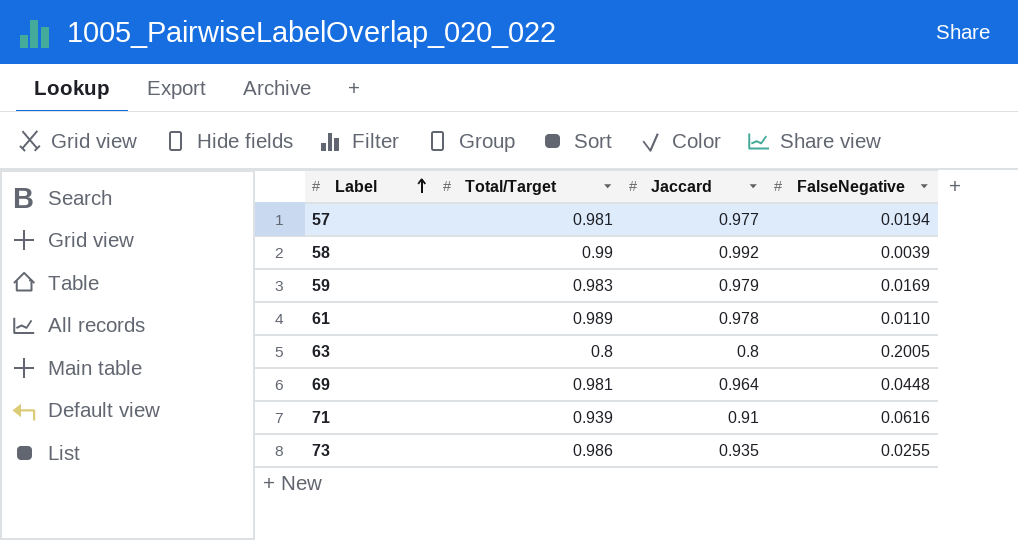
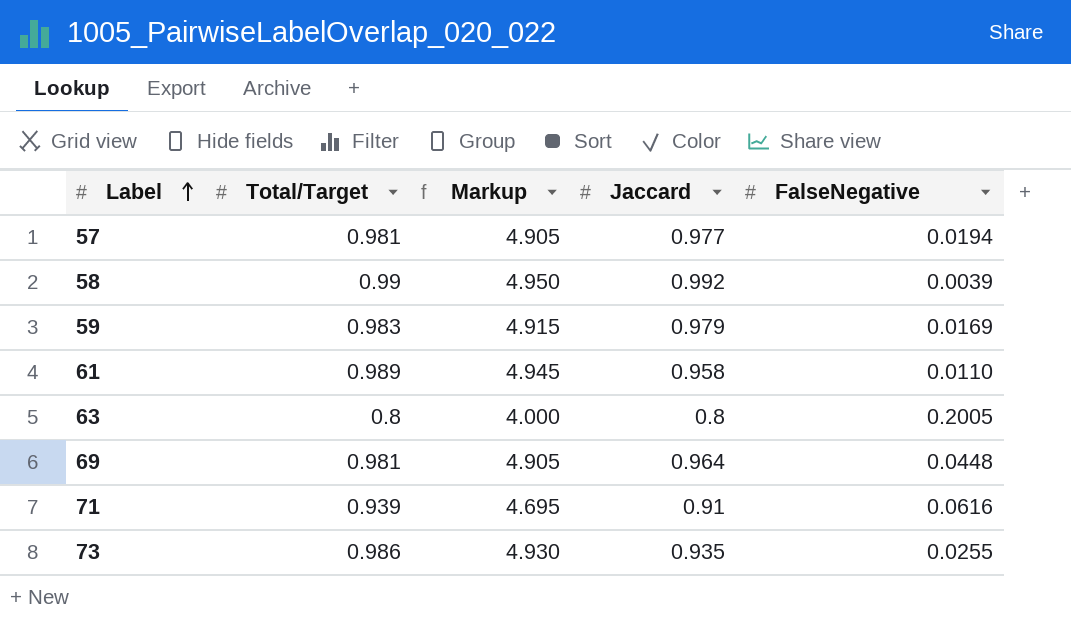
column Markup | formula: none -> [Total/Target] * 5
61 | Jaccard: 0.978 -> 0.958

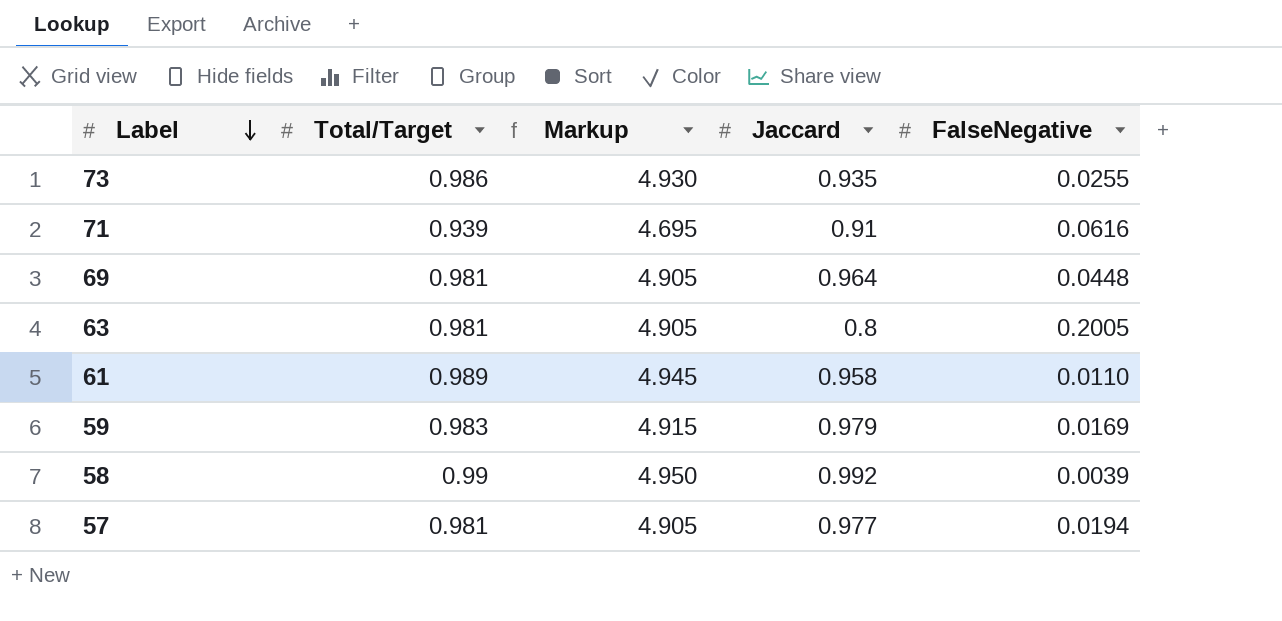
row order: Label ascending -> Label descending
63 | Total/Target: 0.8 -> 0.981
63 | Markup: 4.000 -> 4.905

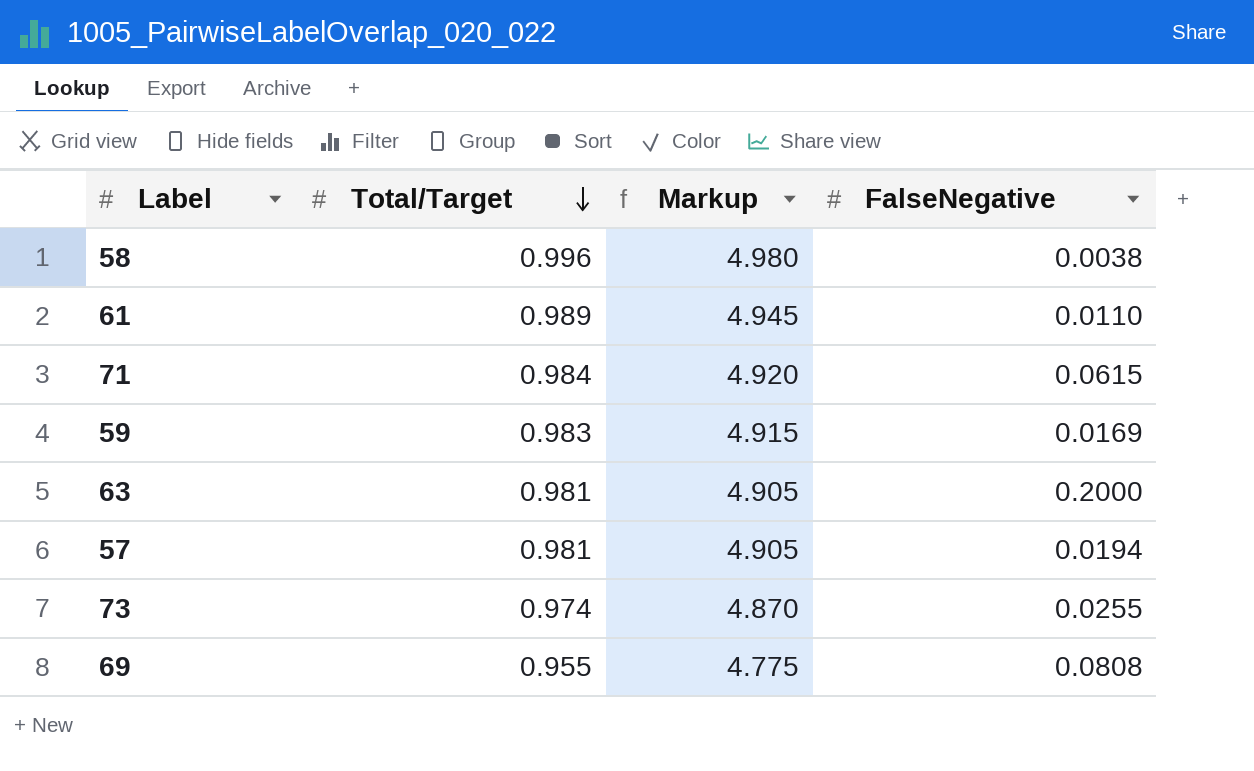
row order: Label descending -> Total/Target descending
column Jaccard | position: 4 -> none
58 | Total/Target: 0.99 -> 0.996
58 | Markup: 4.950 -> 4.980
58 | FalseNegative: 0.0039 -> 0.0038
71 | Total/Target: 0.939 -> 0.984
71 | Markup: 4.695 -> 4.920
71 | FalseNegative: 0.0616 -> 0.0615
63 | FalseNegative: 0.2005 -> 0.2000
73 | Total/Target: 0.986 -> 0.974
73 | Markup: 4.930 -> 4.870
69 | Total/Target: 0.981 -> 0.955
69 | Markup: 4.905 -> 4.775
69 | FalseNegative: 0.0448 -> 0.0808

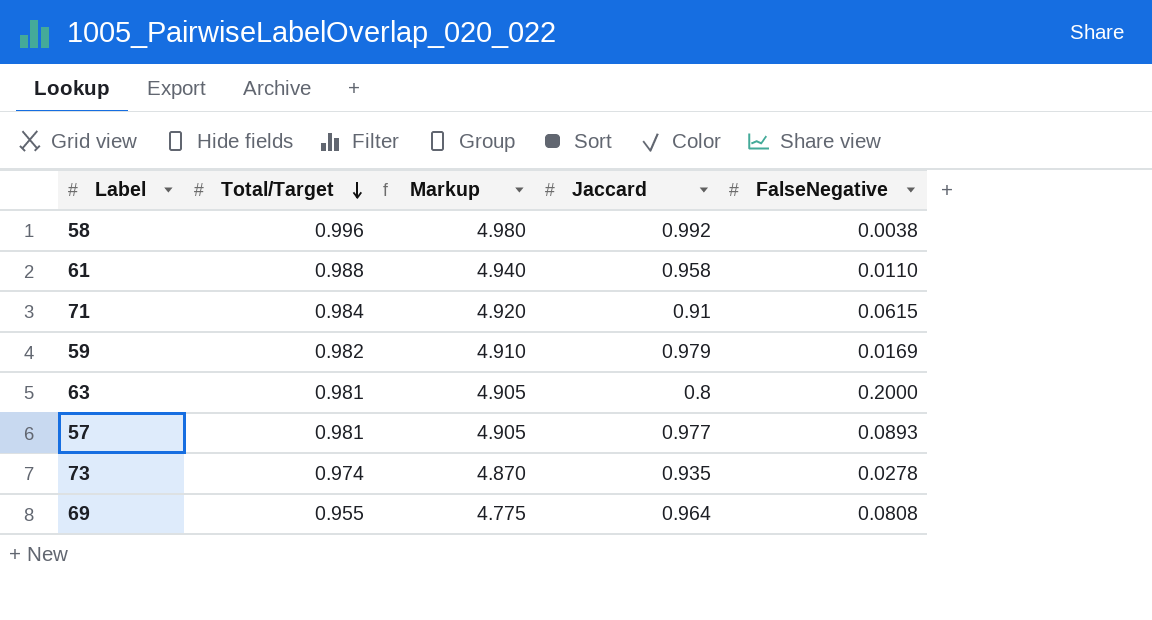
column Jaccard | position: none -> 4
61 | Total/Target: 0.989 -> 0.988
61 | Markup: 4.945 -> 4.940
59 | Total/Target: 0.983 -> 0.982
59 | Markup: 4.915 -> 4.910
57 | FalseNegative: 0.0194 -> 0.0893
73 | FalseNegative: 0.0255 -> 0.0278

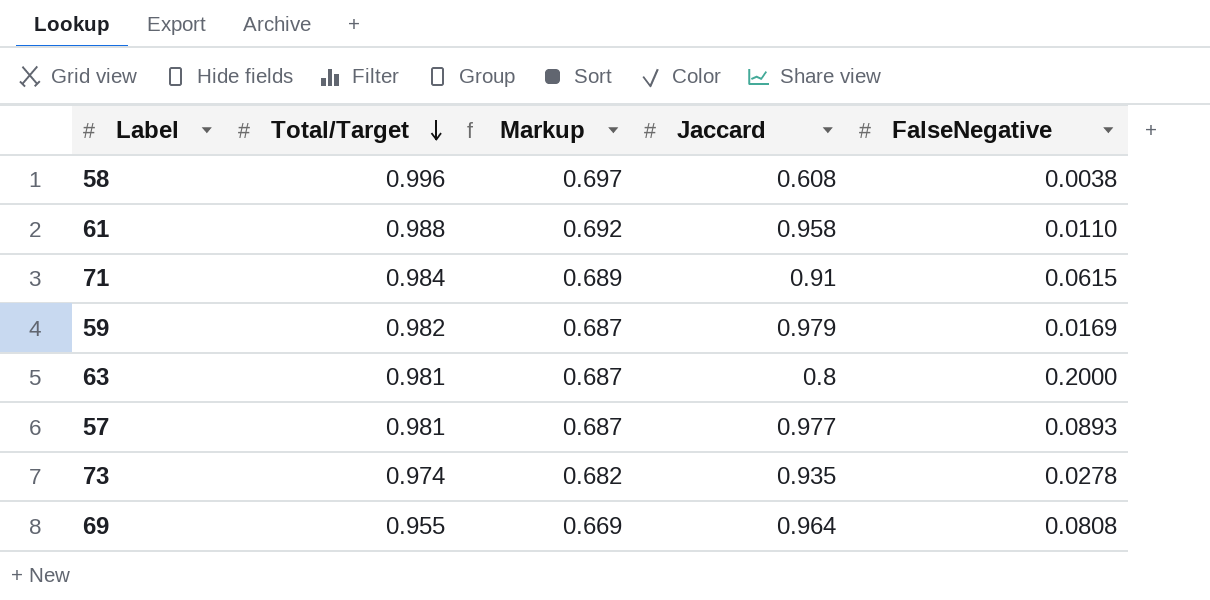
column Markup | formula: [Total/Target] * 5 -> [Total/Target] * 0.7
58 | Jaccard: 0.992 -> 0.608

